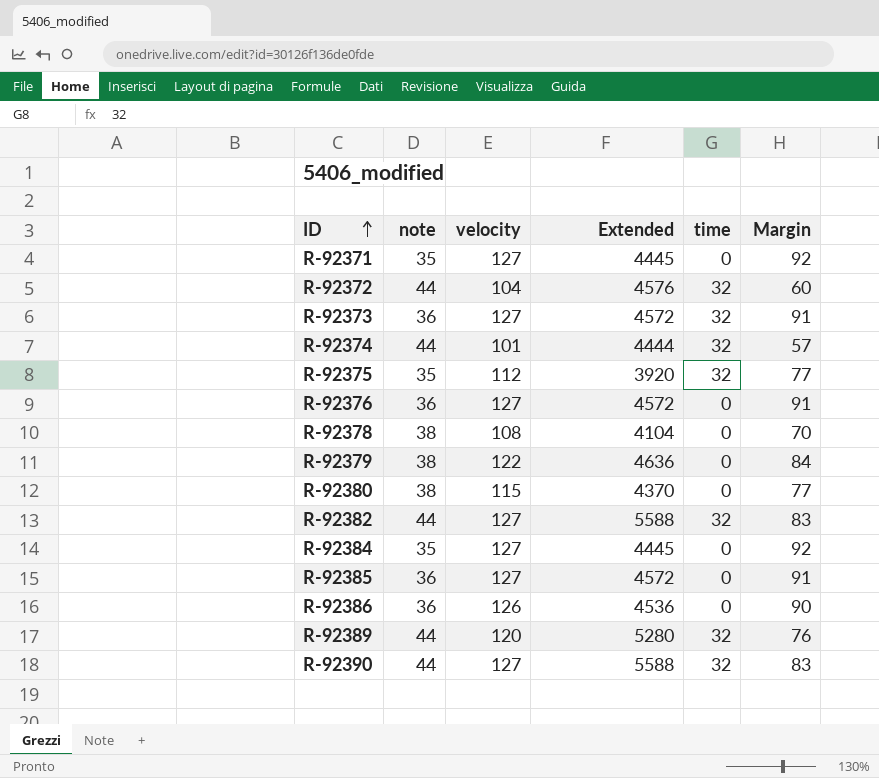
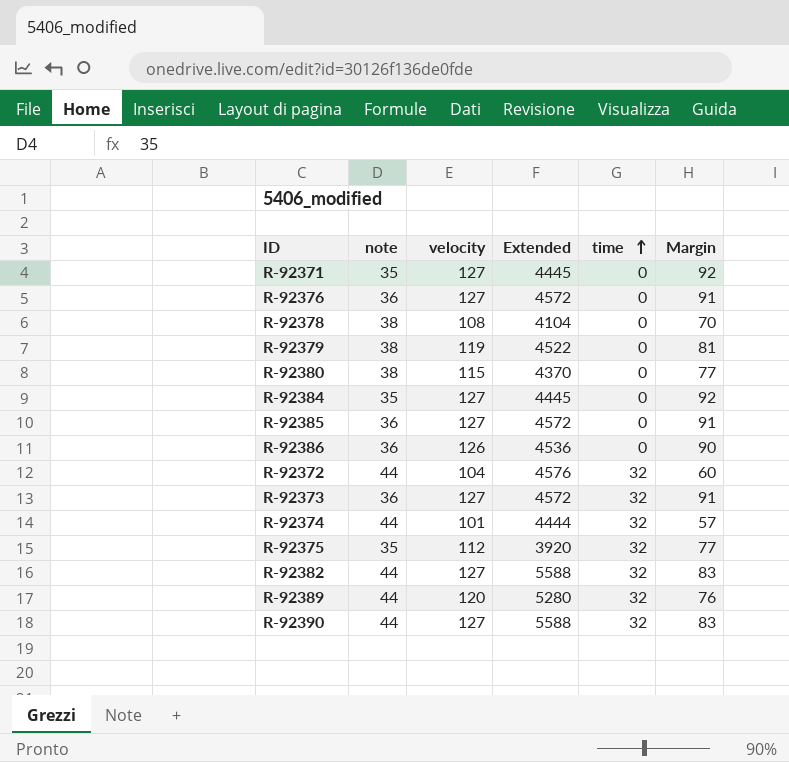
row order: ID ascending -> time ascending
R-92379 | velocity: 122 -> 119
R-92379 | Extended: 4636 -> 4522
R-92379 | Margin: 84 -> 81

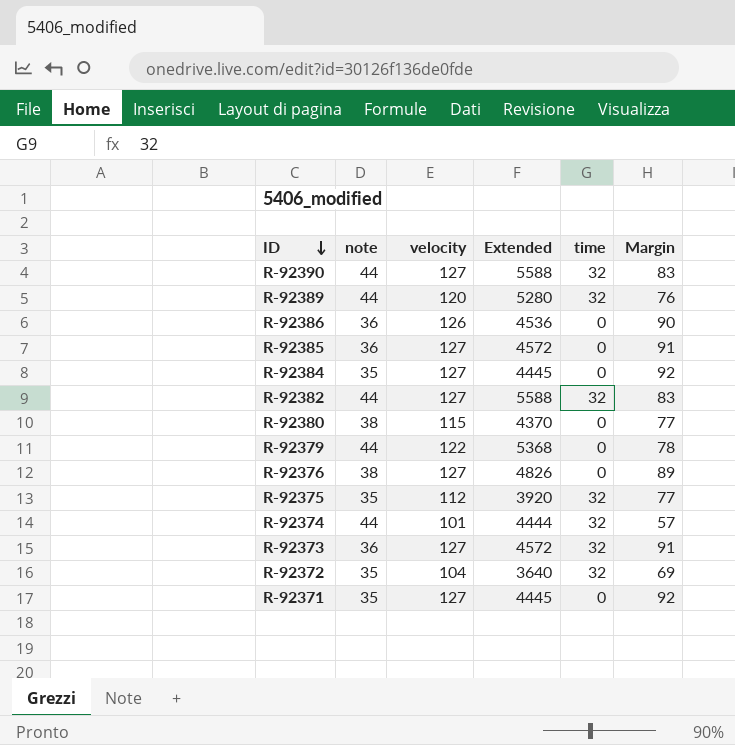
row order: time ascending -> ID descending
row R-92378: 38 | 108 | 4104 | 0 | 70 -> none
R-92379 | note: 38 -> 44
R-92379 | velocity: 119 -> 122
R-92379 | Extended: 4522 -> 5368
R-92379 | Margin: 81 -> 78
R-92376 | note: 36 -> 38
R-92376 | Extended: 4572 -> 4826
R-92376 | Margin: 91 -> 89
R-92372 | note: 44 -> 35
R-92372 | Extended: 4576 -> 3640
R-92372 | Margin: 60 -> 69

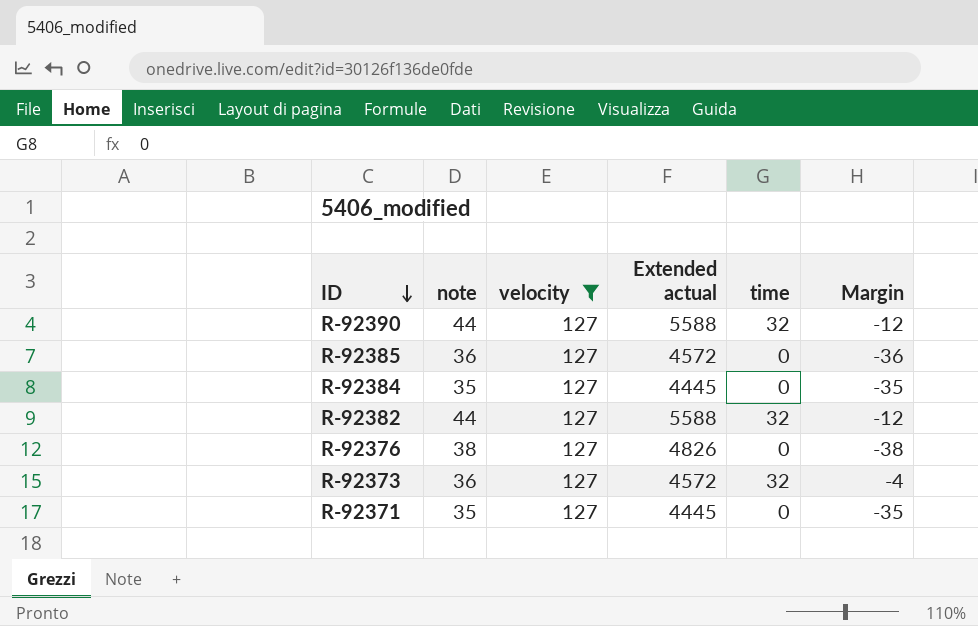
filter: none -> velocity = 127
column name: Extended -> Extended actual
column Margin | formula: [velocity] - [note] -> [time] - [note]

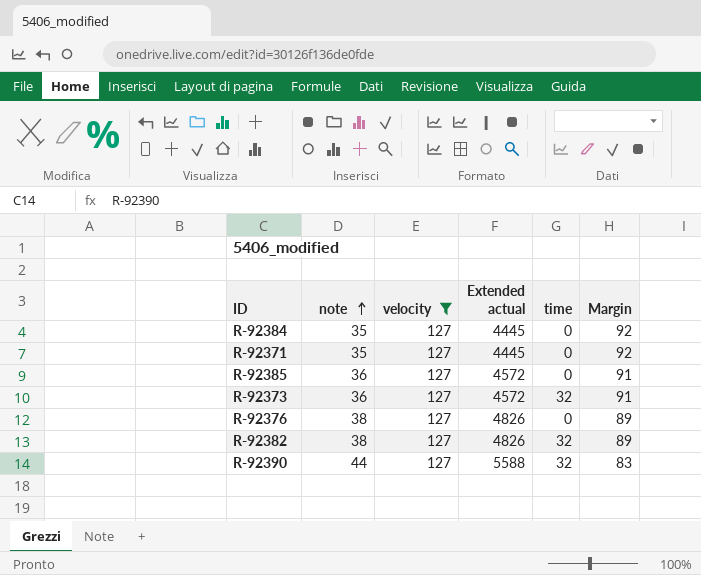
row order: ID descending -> note ascending
column Margin | formula: [time] - [note] -> [velocity] - [note]
R-92382 | note: 44 -> 38
R-92382 | Extended actual: 5588 -> 4826

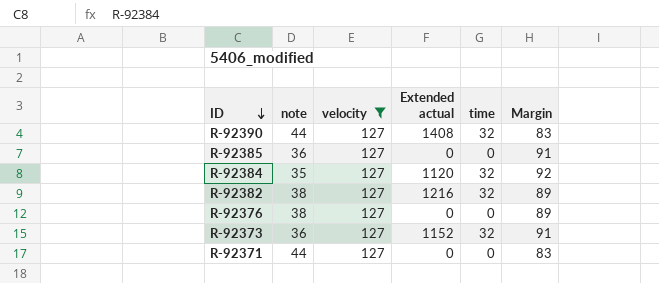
row order: note ascending -> ID descending
column Extended actual | formula: [note] * [velocity] -> [note] * [time]
R-92384 | time: 0 -> 32
R-92371 | note: 35 -> 44
R-92371 | Margin: 92 -> 83

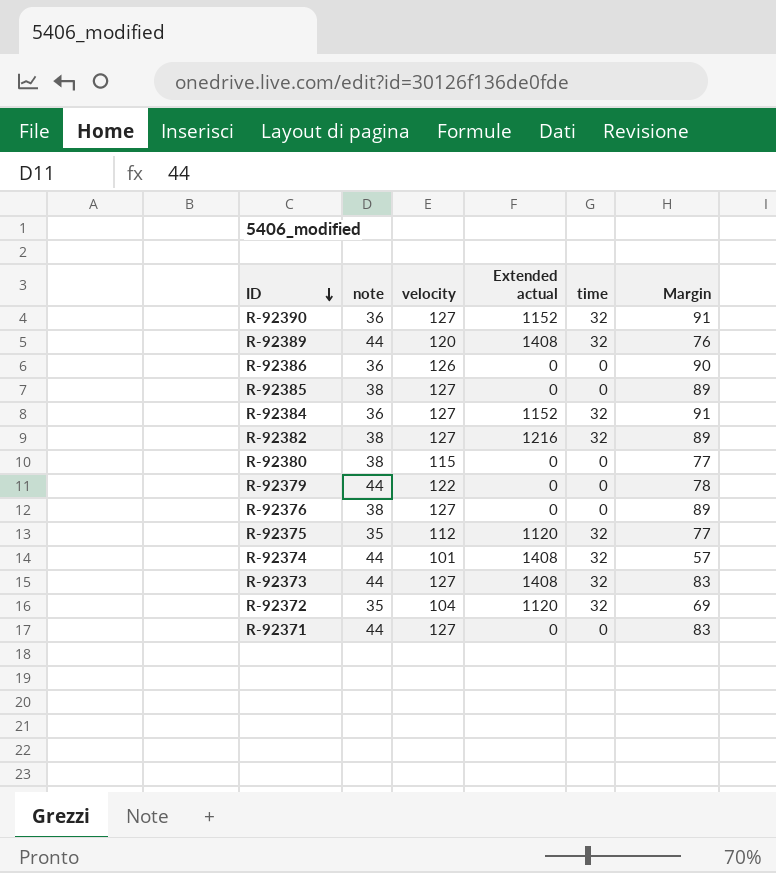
filter: velocity = 127 -> none
R-92390 | note: 44 -> 36
R-92390 | Extended actual: 1408 -> 1152
R-92390 | Margin: 83 -> 91
R-92385 | note: 36 -> 38
R-92385 | Margin: 91 -> 89
R-92384 | note: 35 -> 36
R-92384 | Extended actual: 1120 -> 1152
R-92384 | Margin: 92 -> 91
R-92373 | note: 36 -> 44
R-92373 | Extended actual: 1152 -> 1408
R-92373 | Margin: 91 -> 83

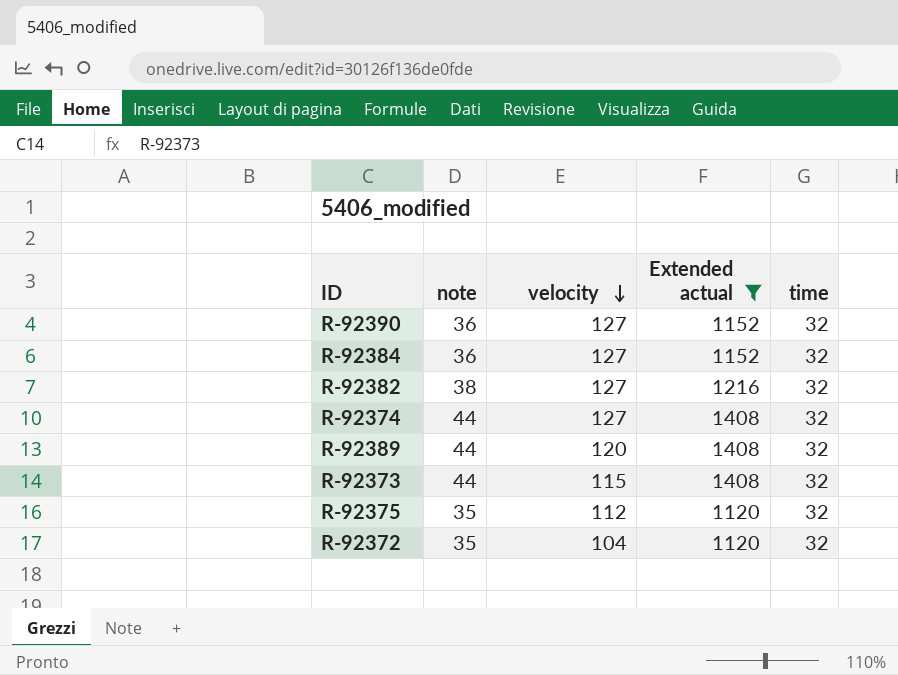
filter: none -> Extended actual != 0
row order: ID descending -> velocity descending
column Margin | formula: [velocity] - [note] -> none
R-92374 | velocity: 101 -> 127
R-92373 | velocity: 127 -> 115

